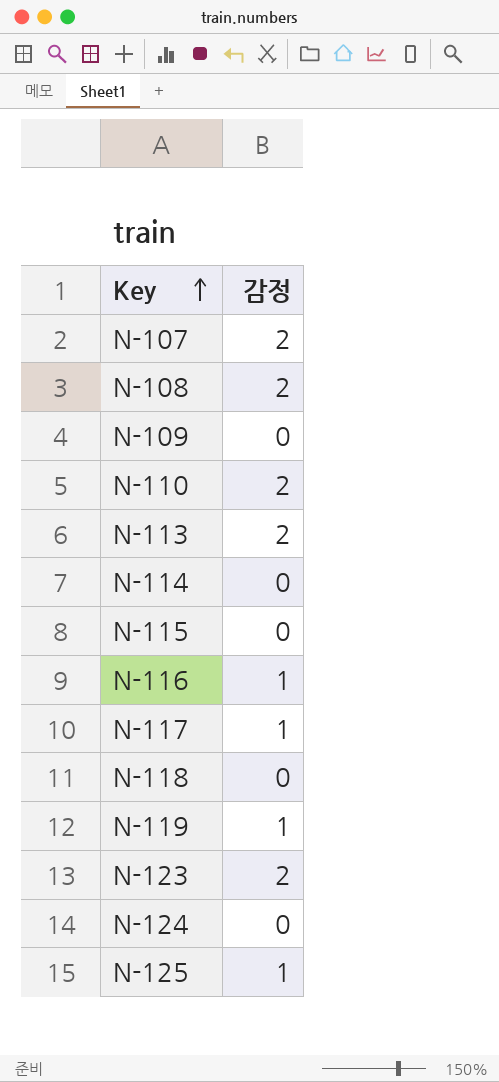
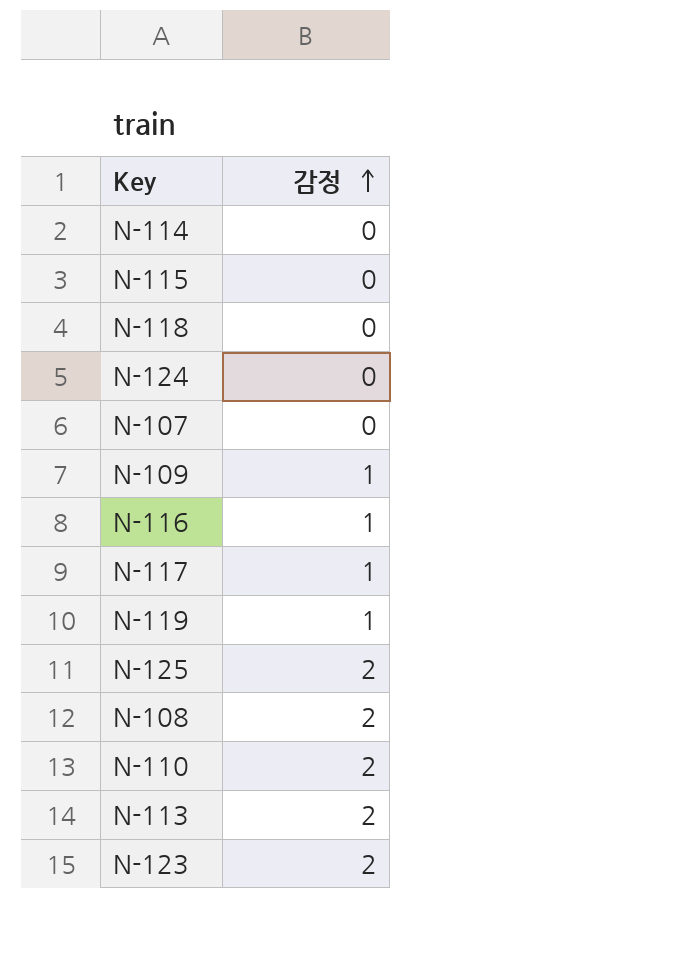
row order: Key ascending -> 감정 ascending
N-107 | 감정: 2 -> 0
N-109 | 감정: 0 -> 1
N-125 | 감정: 1 -> 2

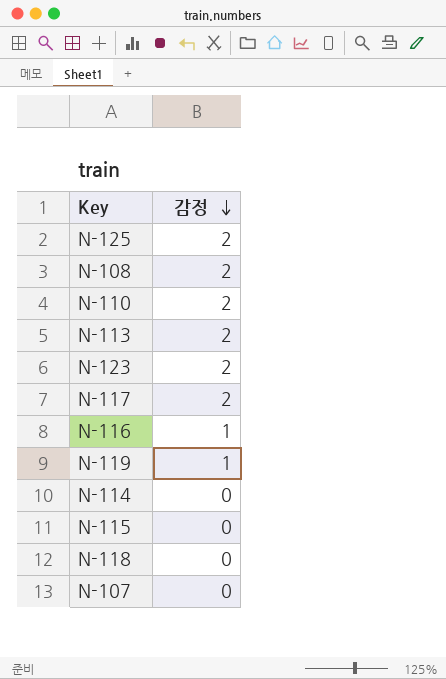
row order: 감정 ascending -> 감정 descending
row N-124: 0 -> none
row N-109: 1 -> none
N-117 | 감정: 1 -> 2

